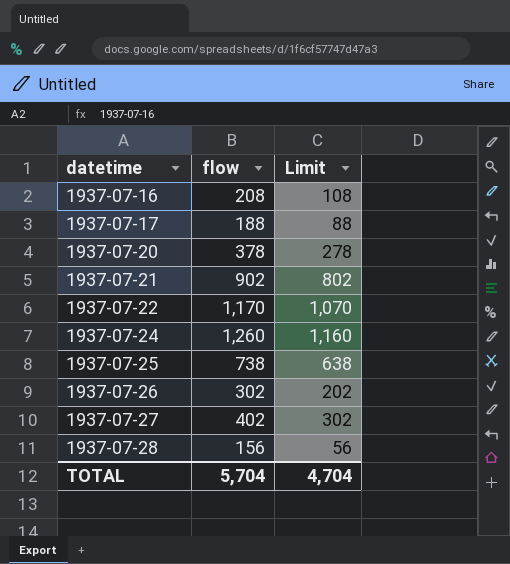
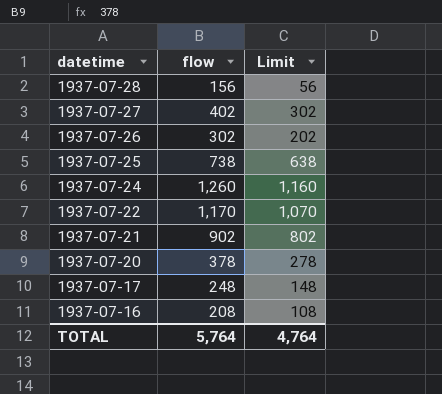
row order: datetime ascending -> datetime descending
1937-07-17 | flow: 188 -> 248
1937-07-17 | Limit: 88 -> 148
TOTAL | flow: 5,704 -> 5,764
TOTAL | Limit: 4,704 -> 4,764

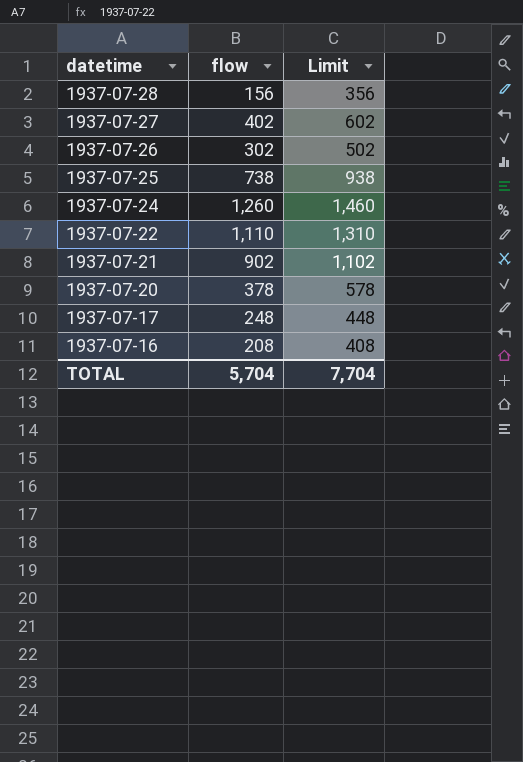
column Limit | formula: [flow] - 100 -> [flow] + 200
1937-07-22 | flow: 1,170 -> 1,110
TOTAL | flow: 5,764 -> 5,704
TOTAL | Limit: 4,764 -> 7,704

